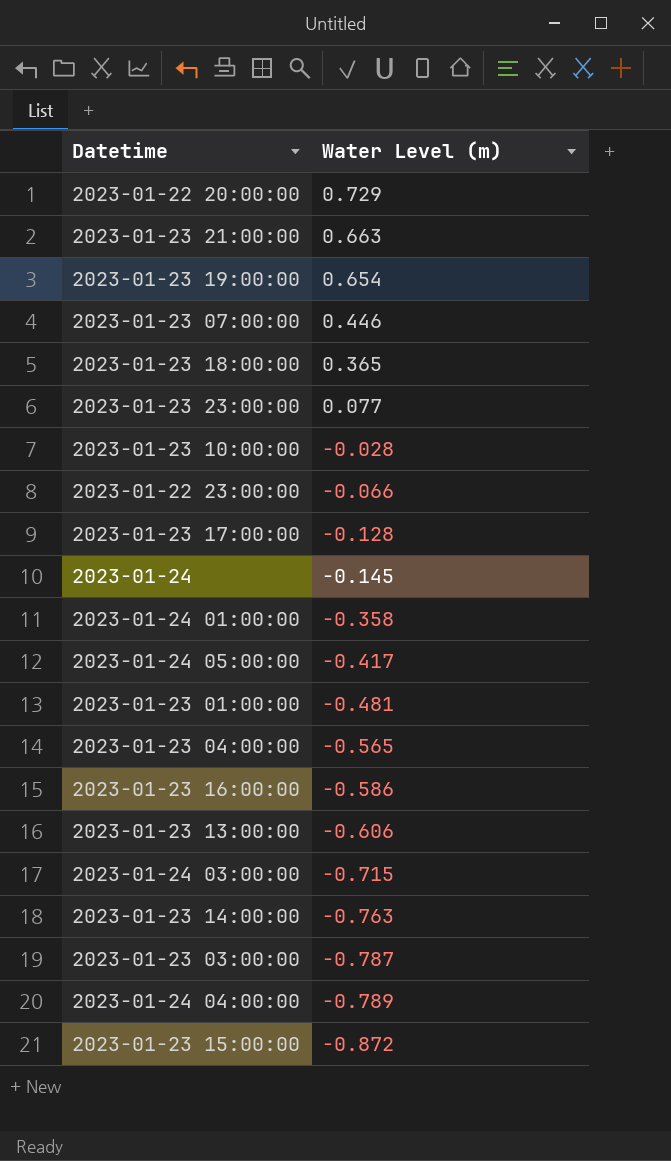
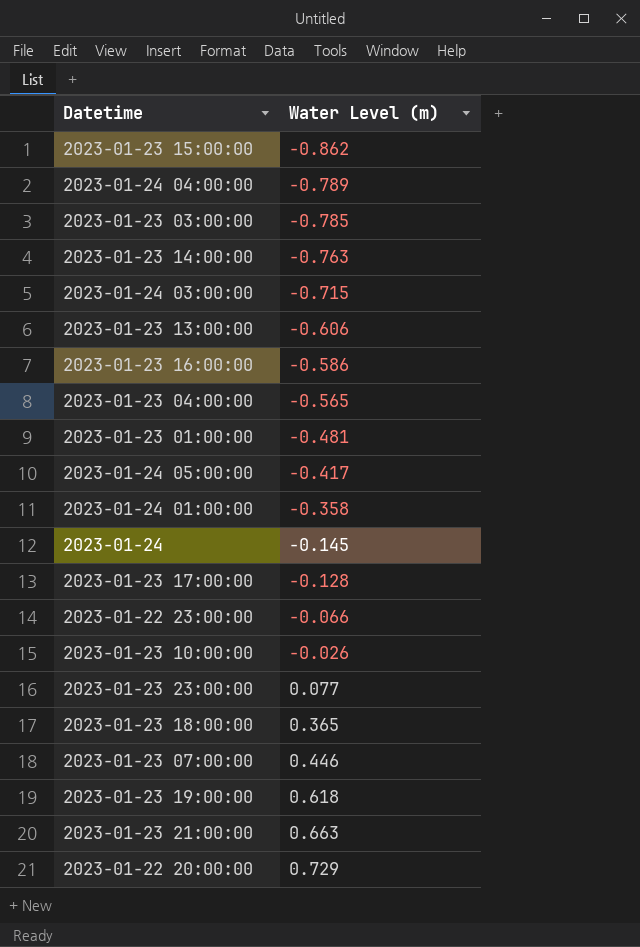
row order: Water Level (m) descending -> Water Level (m) ascending
2023-01-23 15:00:00 | Water Level (m): -0.872 -> -0.862
2023-01-23 03:00:00 | Water Level (m): -0.787 -> -0.785
2023-01-23 10:00:00 | Water Level (m): -0.028 -> -0.026
2023-01-23 19:00:00 | Water Level (m): 0.654 -> 0.618

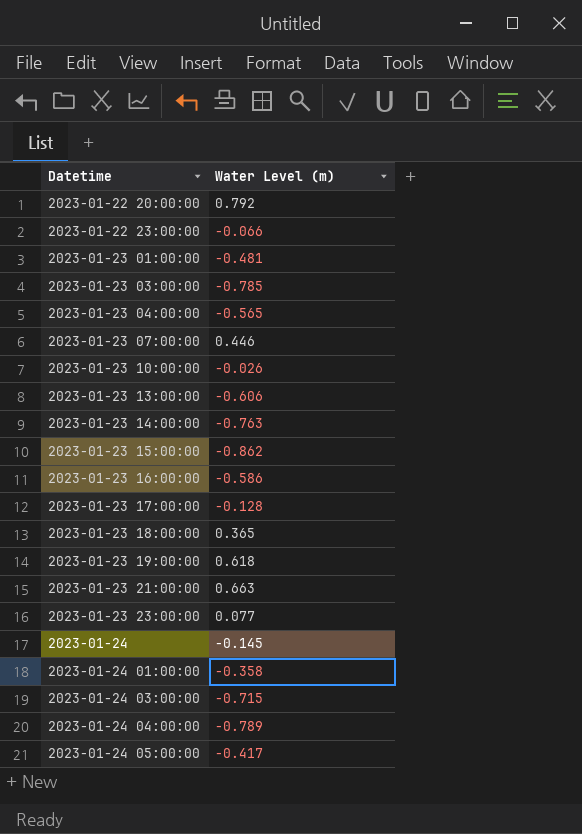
row order: Water Level (m) ascending -> Datetime ascending
2023-01-22 20:00:00 | Water Level (m): 0.729 -> 0.792

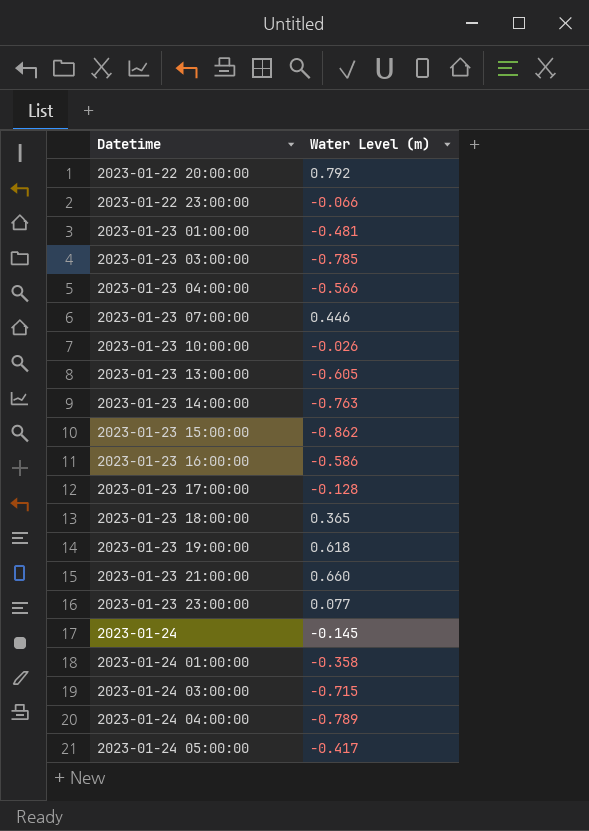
2023-01-23 04:00:00 | Water Level (m): -0.565 -> -0.566
2023-01-23 13:00:00 | Water Level (m): -0.606 -> -0.605
2023-01-23 21:00:00 | Water Level (m): 0.663 -> 0.660

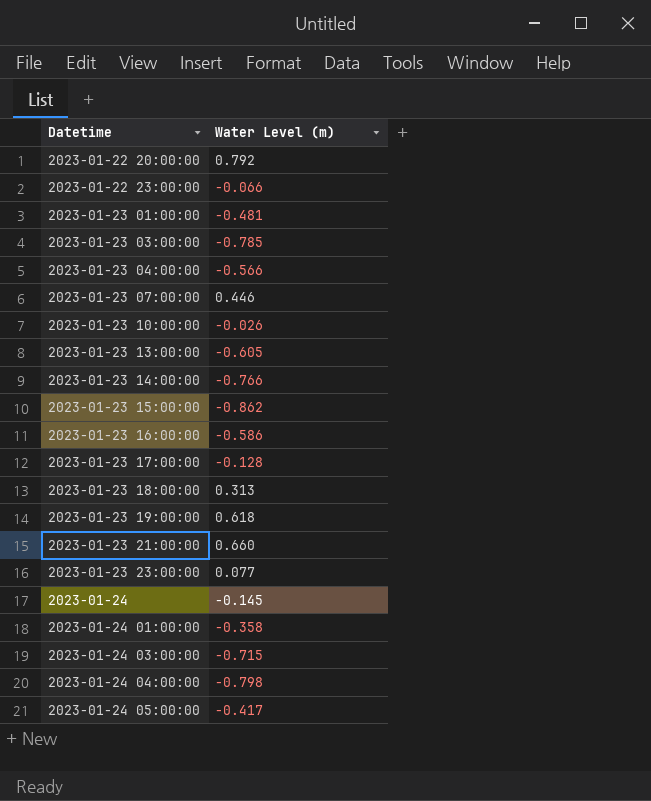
2023-01-23 14:00:00 | Water Level (m): -0.763 -> -0.766
2023-01-23 18:00:00 | Water Level (m): 0.365 -> 0.313
2023-01-24 04:00:00 | Water Level (m): -0.789 -> -0.798

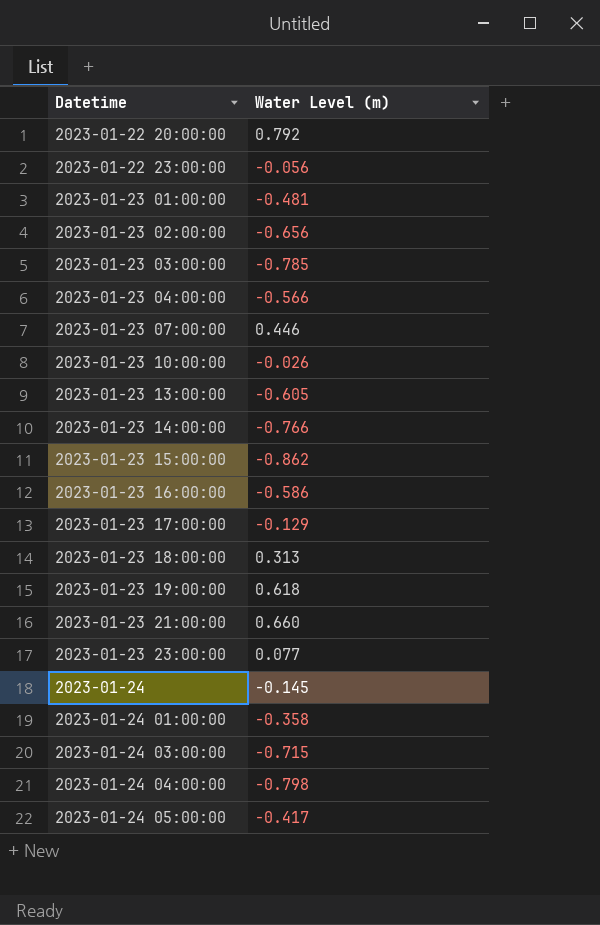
2023-01-22 23:00:00 | Water Level (m): -0.066 -> -0.056
row 2023-01-23 02:00:00: none -> -0.656
2023-01-23 17:00:00 | Water Level (m): -0.128 -> -0.129

